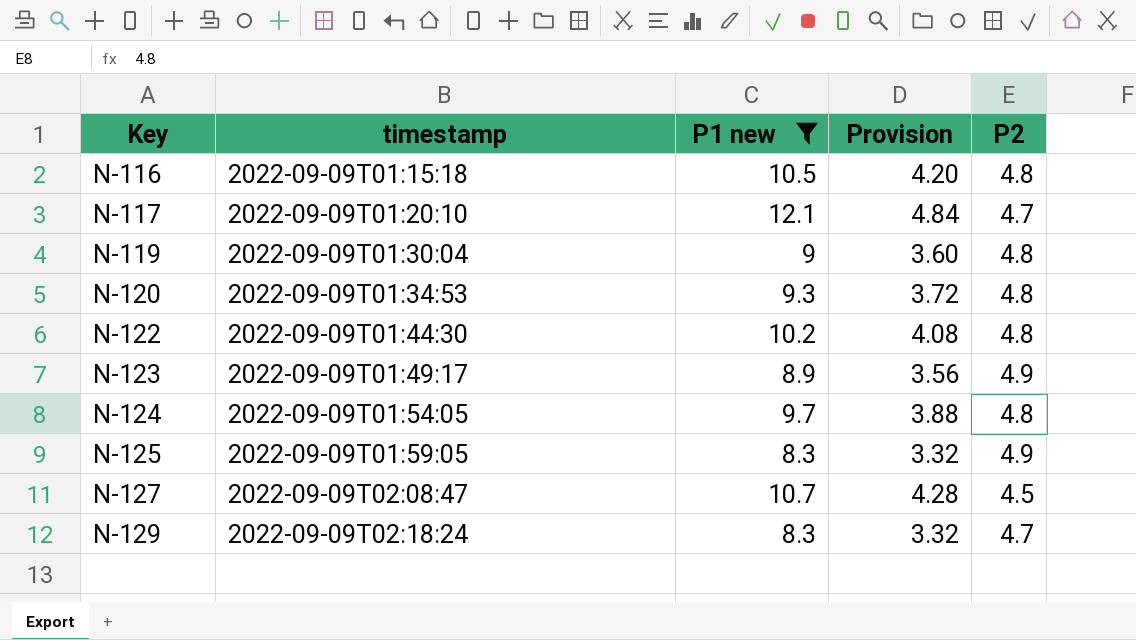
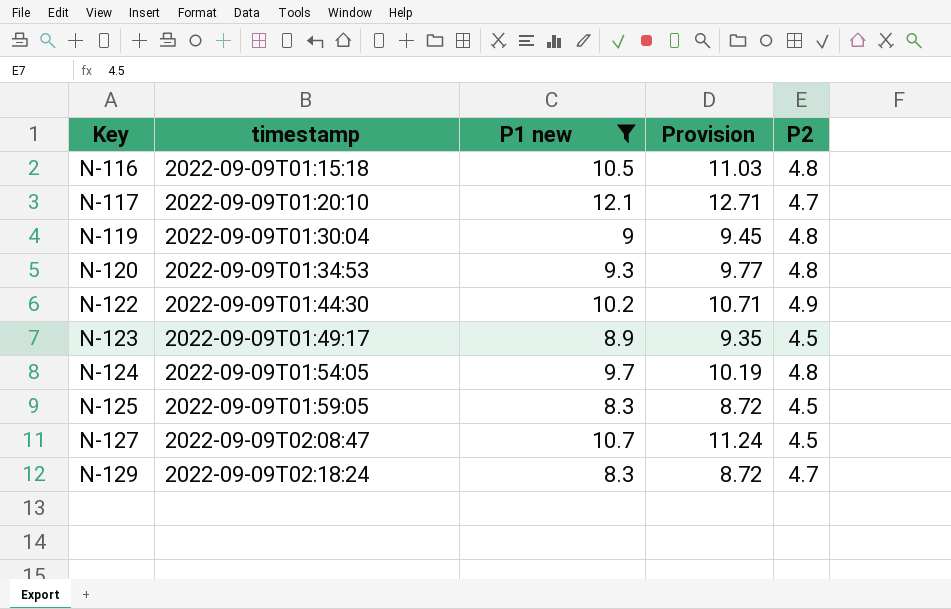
column Provision | formula: [P1 new] * 0.4 -> [P1 new] * 1.05
N-122 | P2: 4.8 -> 4.9
N-123 | P2: 4.9 -> 4.5
N-125 | P2: 4.9 -> 4.5

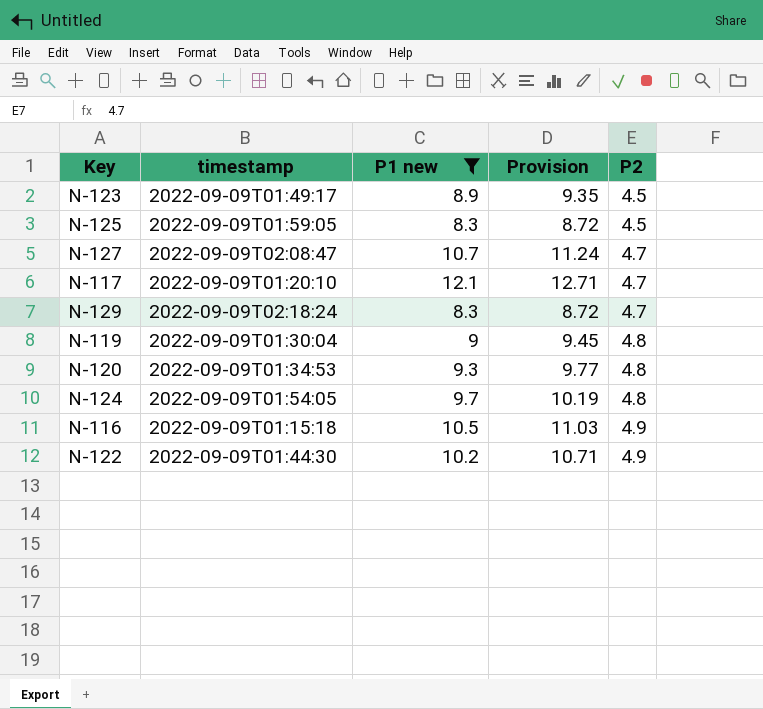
row order: Key ascending -> P2 ascending
N-127 | P2: 4.5 -> 4.7
N-116 | P2: 4.8 -> 4.9

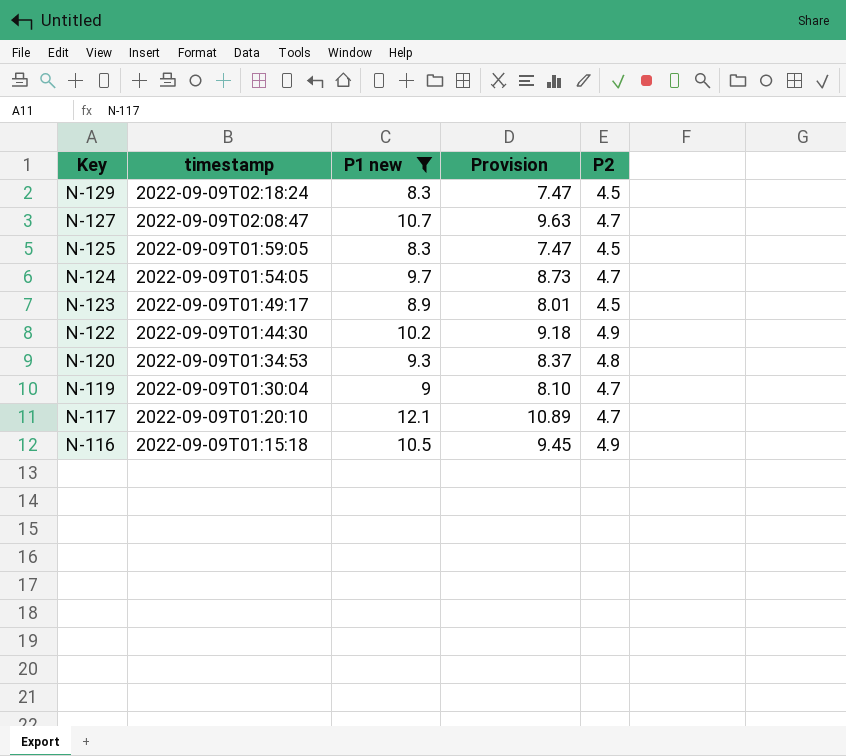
row order: P2 ascending -> Key descending
column Provision | formula: [P1 new] * 1.05 -> [P1 new] * 0.9
N-129 | P2: 4.7 -> 4.5
N-124 | P2: 4.8 -> 4.7
N-119 | P2: 4.8 -> 4.7

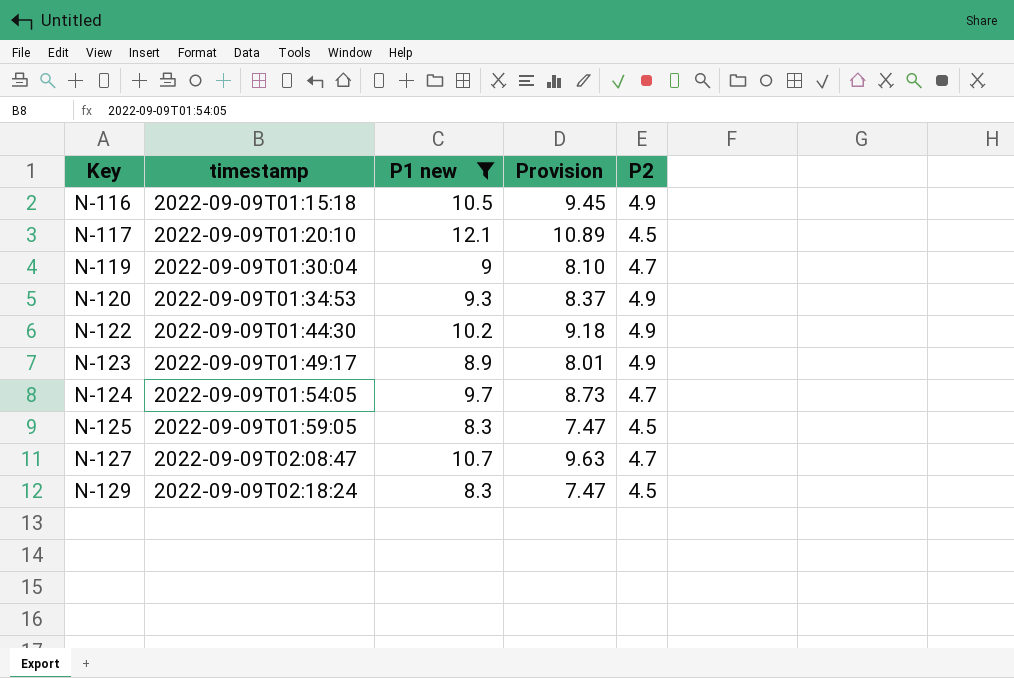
row order: Key descending -> Key ascending
N-117 | P2: 4.7 -> 4.5
N-120 | P2: 4.8 -> 4.9
N-123 | P2: 4.5 -> 4.9

